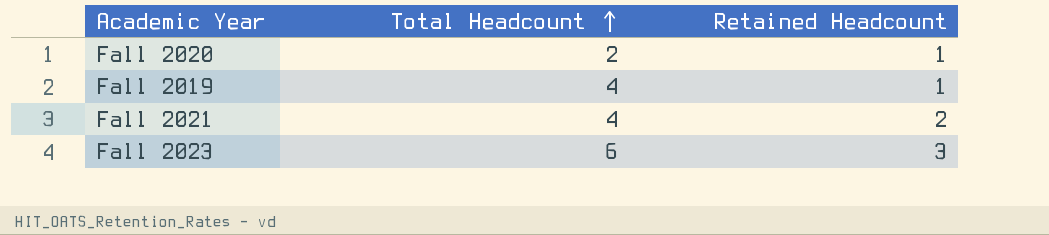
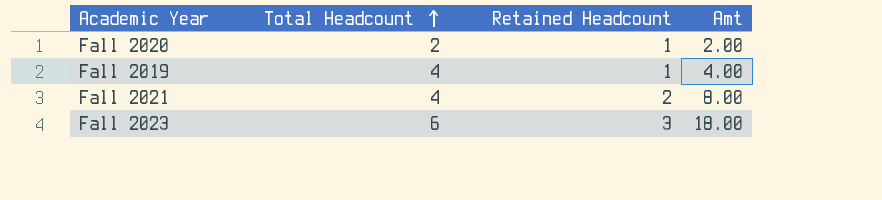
column Amt | formula: none -> [Total Headcount] * [Retained Headcount]

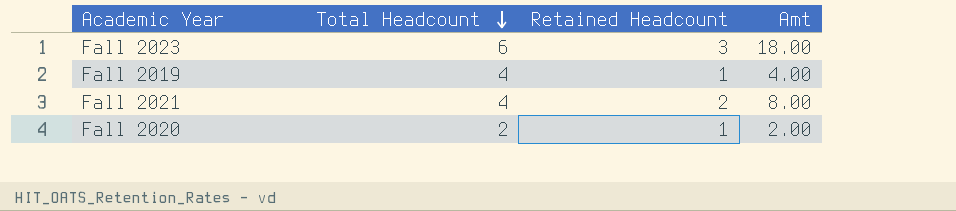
row order: Total Headcount ascending -> Total Headcount descending

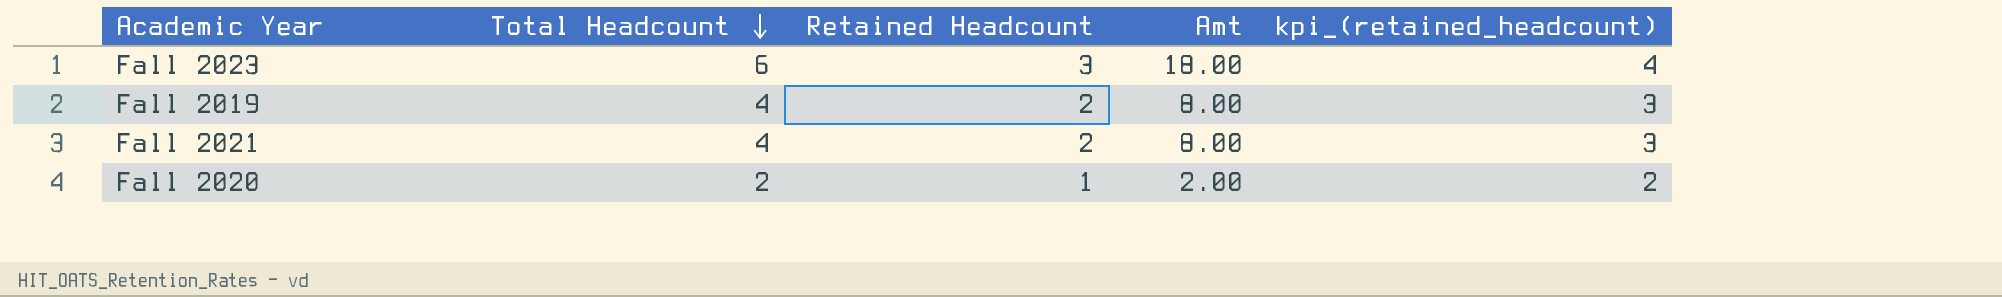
column kpi_(retained_headcount) | formula: none -> [Retained Headcount] + 1
Fall 2019 | Retained Headcount: 1 -> 2
Fall 2019 | Amt: 4.00 -> 8.00

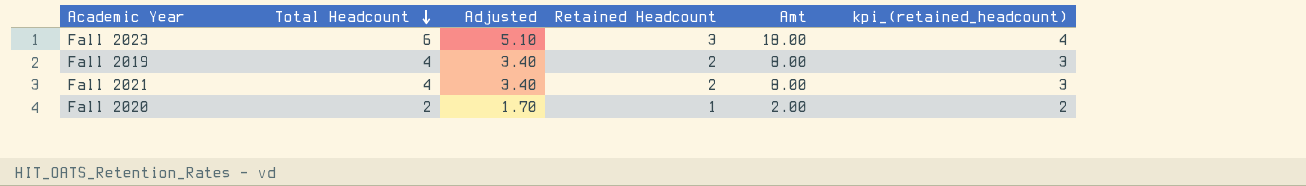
column Adjusted | formula: none -> [Total Headcount] * 0.85

